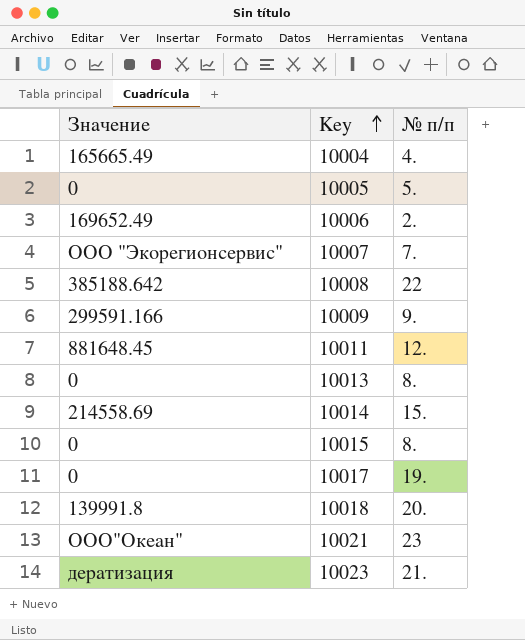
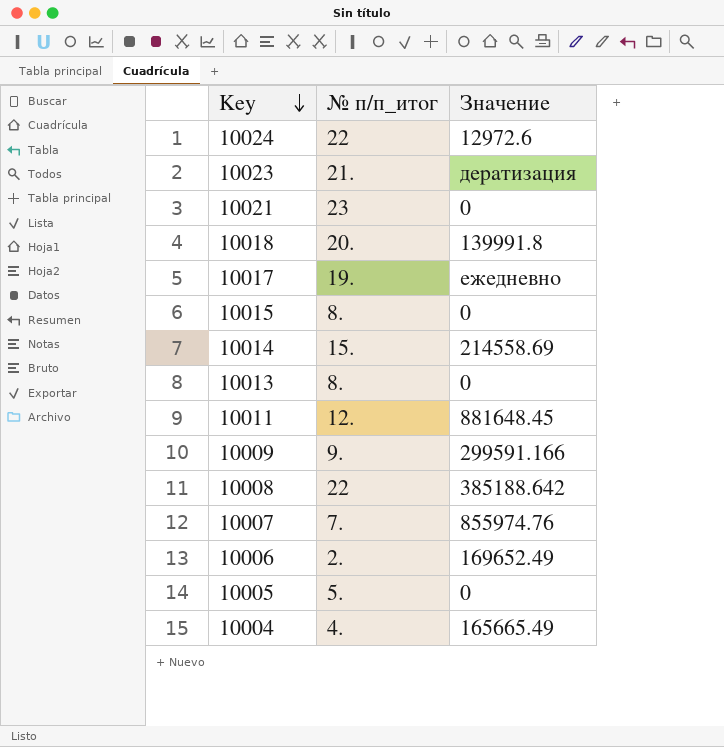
row order: Key ascending -> Key descending
column name: № п/п -> № п/п_итог
column Значение | position: 1 -> 3
row 10024: none -> 22 | 12972.6
10021 | Значение: ООО"Океан" -> 0
10017 | Значение: 0 -> ежедневно
10007 | Значение: ООО "Экорегионсервис" -> 855974.76

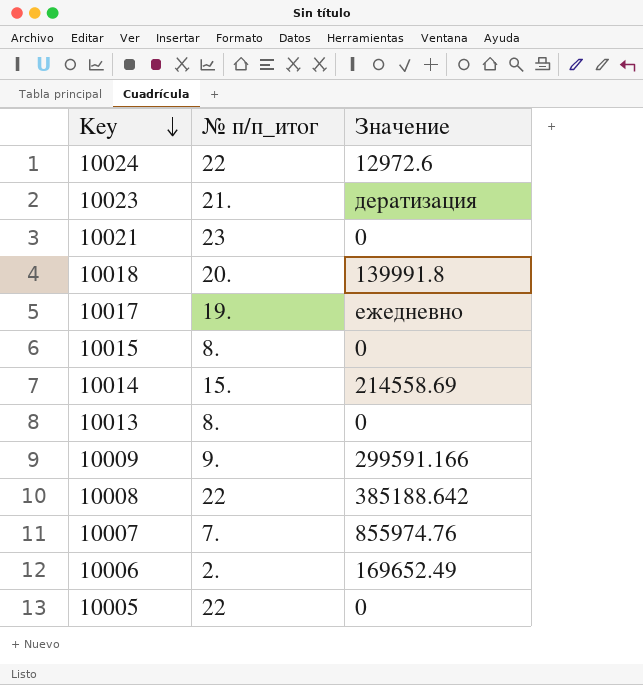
row 10011: 12. | 881648.45 -> none
row 10004: 4. | 165665.49 -> none
10005 | № п/п_итог: 5. -> 22

